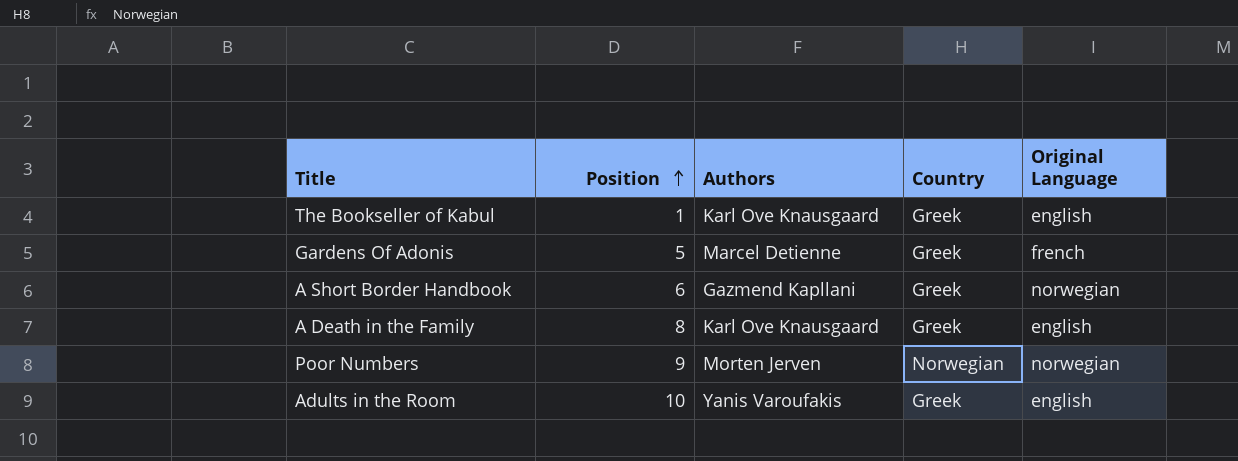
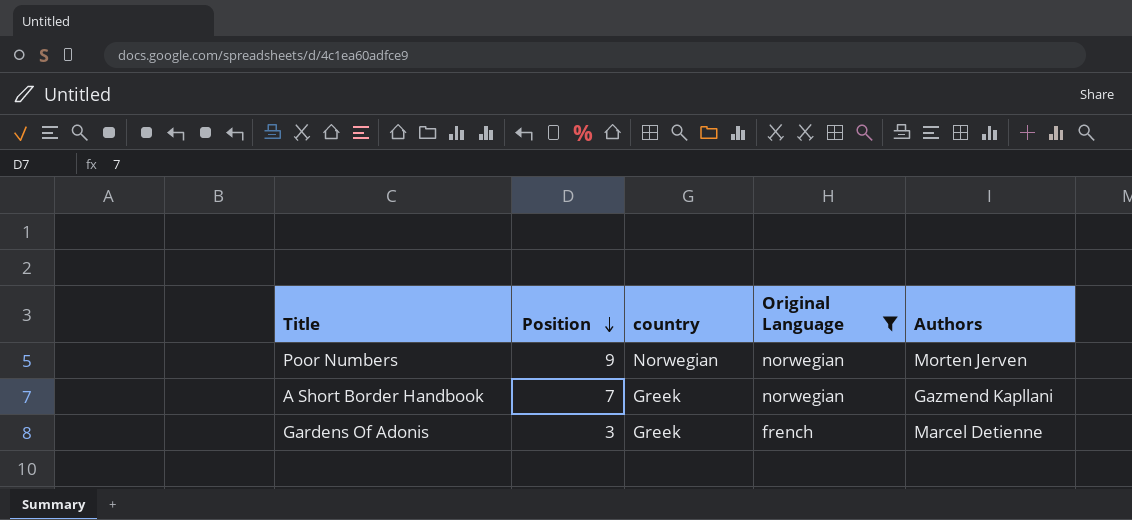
filter: none -> Original Language != english
row order: Position ascending -> Position descending
column name: Country -> country
column Authors | position: 3 -> 5
A Short Border Handbook | Position: 6 -> 7
Gardens Of Adonis | Position: 5 -> 3

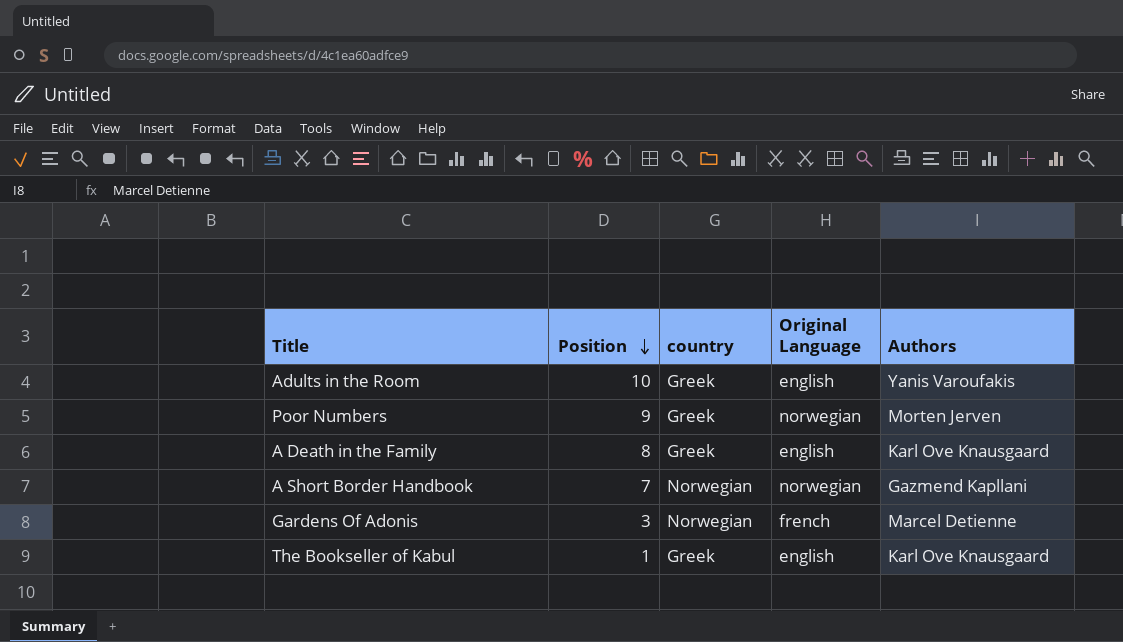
filter: Original Language != english -> none
Poor Numbers | country: Norwegian -> Greek
A Short Border Handbook | country: Greek -> Norwegian
Gardens Of Adonis | country: Greek -> Norwegian

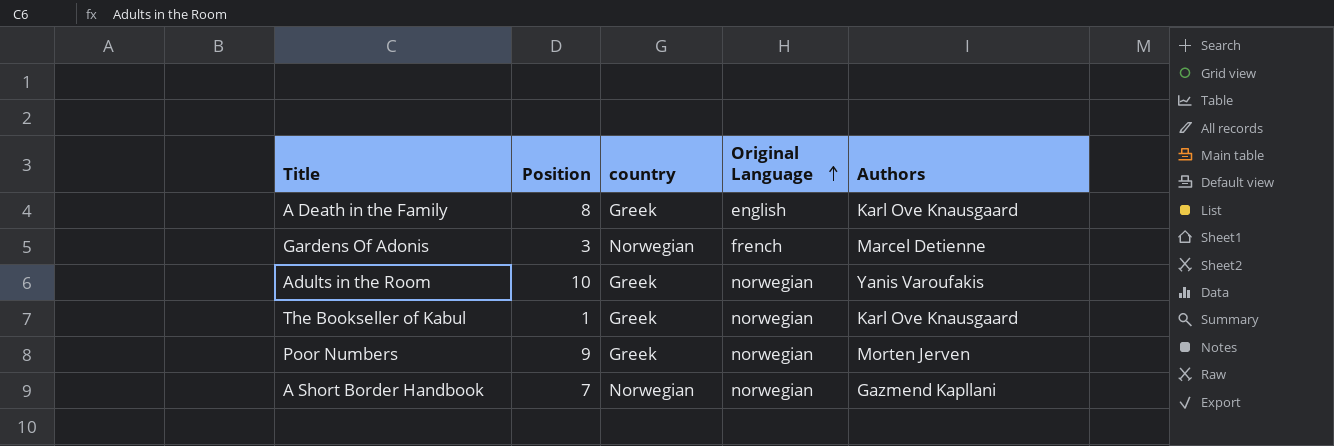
row order: Position descending -> Original Language ascending
Adults in the Room | Original Language: english -> norwegian
The Bookseller of Kabul | Original Language: english -> norwegian

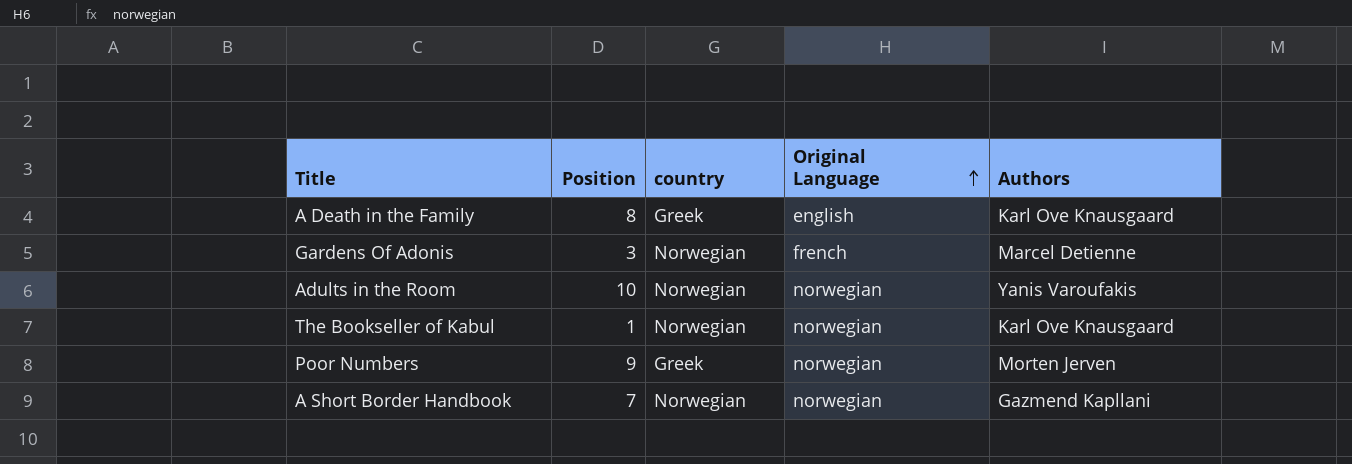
Adults in the Room | country: Greek -> Norwegian
The Bookseller of Kabul | country: Greek -> Norwegian

